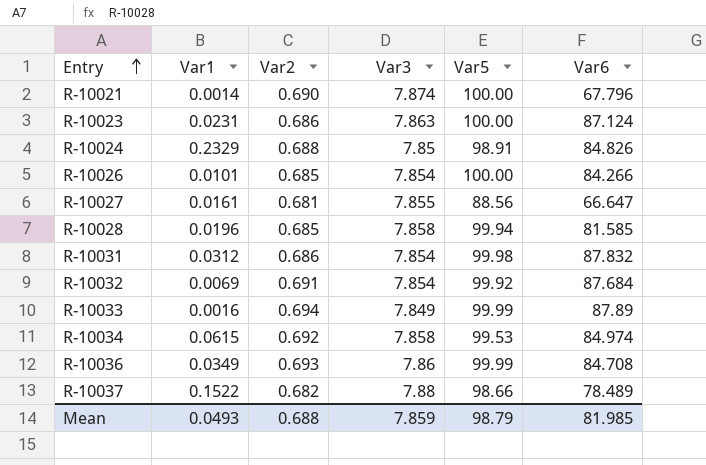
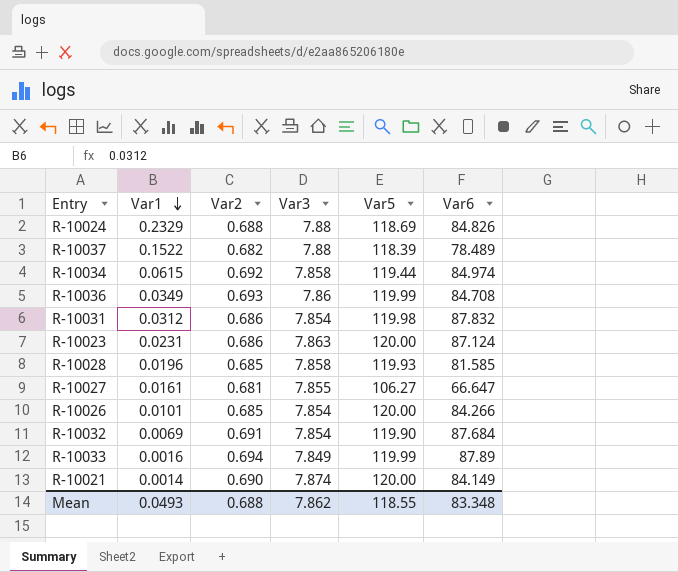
row order: Entry ascending -> Var1 descending
R-10024 | Var3: 7.85 -> 7.88
R-10024 | Var5: 98.91 -> 118.69
R-10037 | Var5: 98.66 -> 118.39
R-10034 | Var5: 99.53 -> 119.44
R-10036 | Var5: 99.99 -> 119.99
R-10031 | Var5: 99.98 -> 119.98
R-10023 | Var5: 100.00 -> 120.00
R-10028 | Var5: 99.94 -> 119.93
R-10027 | Var5: 88.56 -> 106.27
R-10026 | Var5: 100.00 -> 120.00
R-10032 | Var5: 99.92 -> 119.90
R-10033 | Var5: 99.99 -> 119.99
R-10021 | Var5: 100.00 -> 120.00
R-10021 | Var6: 67.796 -> 84.149
Mean | Var3: 7.859 -> 7.862
Mean | Var5: 98.79 -> 118.55
Mean | Var6: 81.985 -> 83.348

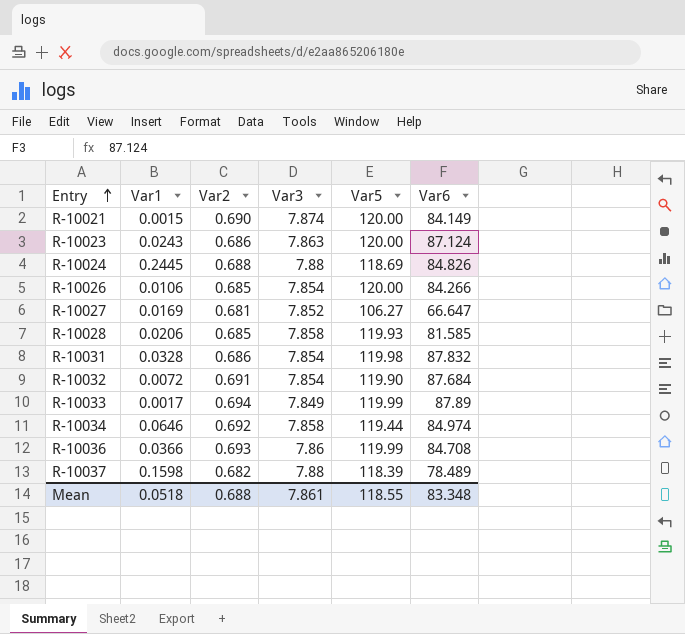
row order: Var1 descending -> Entry ascending
R-10021 | Var1: 0.0014 -> 0.0015
R-10023 | Var1: 0.0231 -> 0.0243
R-10024 | Var1: 0.2329 -> 0.2445
R-10026 | Var1: 0.0101 -> 0.0106
R-10027 | Var1: 0.0161 -> 0.0169
R-10027 | Var3: 7.855 -> 7.852
R-10028 | Var1: 0.0196 -> 0.0206
R-10031 | Var1: 0.0312 -> 0.0328
R-10032 | Var1: 0.0069 -> 0.0072
R-10033 | Var1: 0.0016 -> 0.0017
R-10034 | Var1: 0.0615 -> 0.0646
R-10036 | Var1: 0.0349 -> 0.0366
R-10037 | Var1: 0.1522 -> 0.1598
Mean | Var1: 0.0493 -> 0.0518
Mean | Var3: 7.862 -> 7.861

